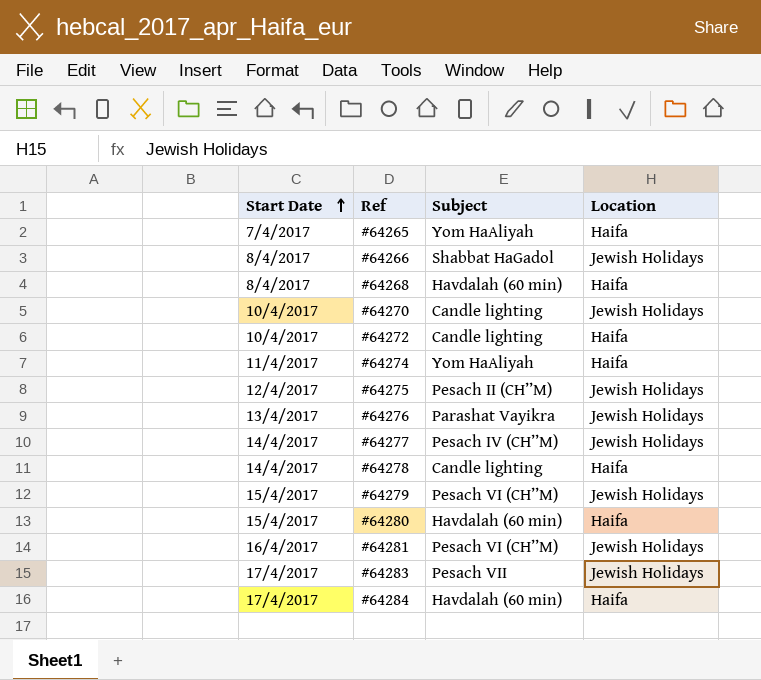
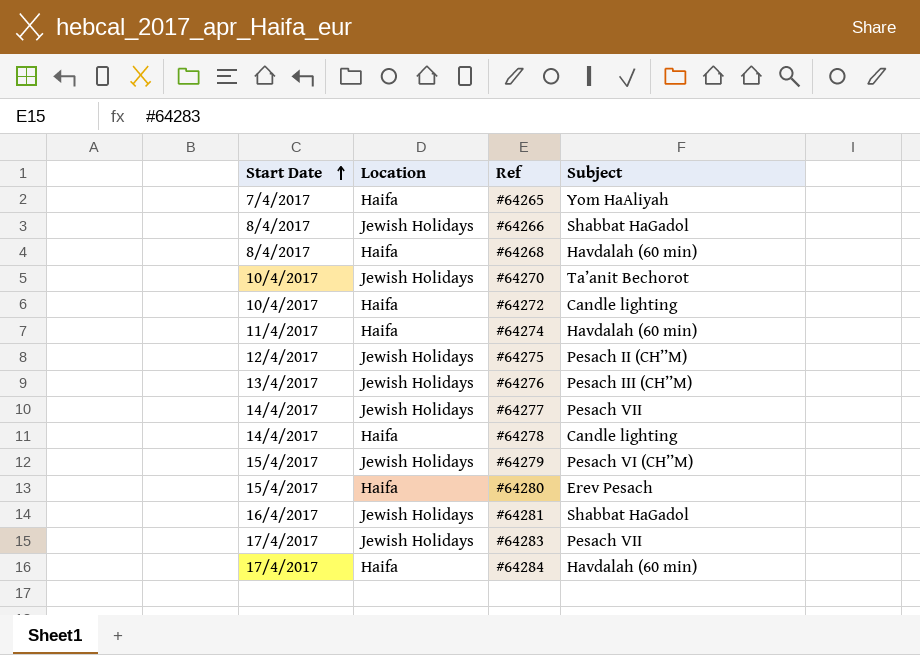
column Location | position: 4 -> 2
#64270 | Subject: Candle lighting -> Ta’anit Bechorot
#64274 | Subject: Yom HaAliyah -> Havdalah (60 min)
#64276 | Subject: Parashat Vayikra -> Pesach III (CH’’M)
#64277 | Subject: Pesach IV (CH’’M) -> Pesach VII
#64280 | Subject: Havdalah (60 min) -> Erev Pesach
#64281 | Subject: Pesach VI (CH’’M) -> Shabbat HaGadol

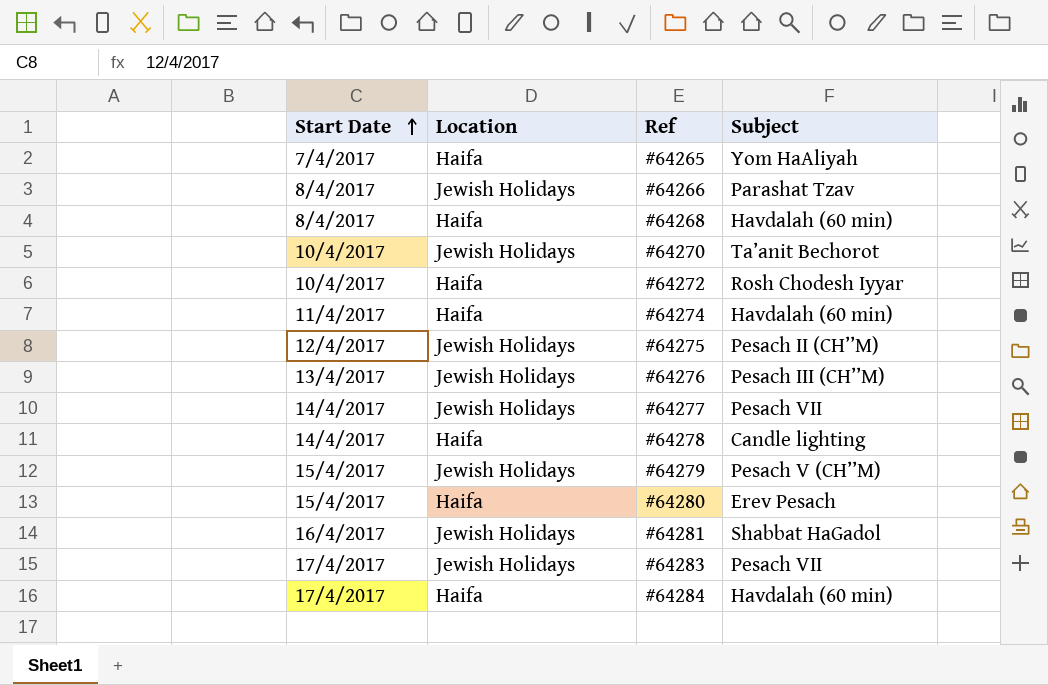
#64266 | Subject: Shabbat HaGadol -> Parashat Tzav
#64272 | Subject: Candle lighting -> Rosh Chodesh Iyyar
#64279 | Subject: Pesach VI (CH’’M) -> Pesach V (CH’’M)

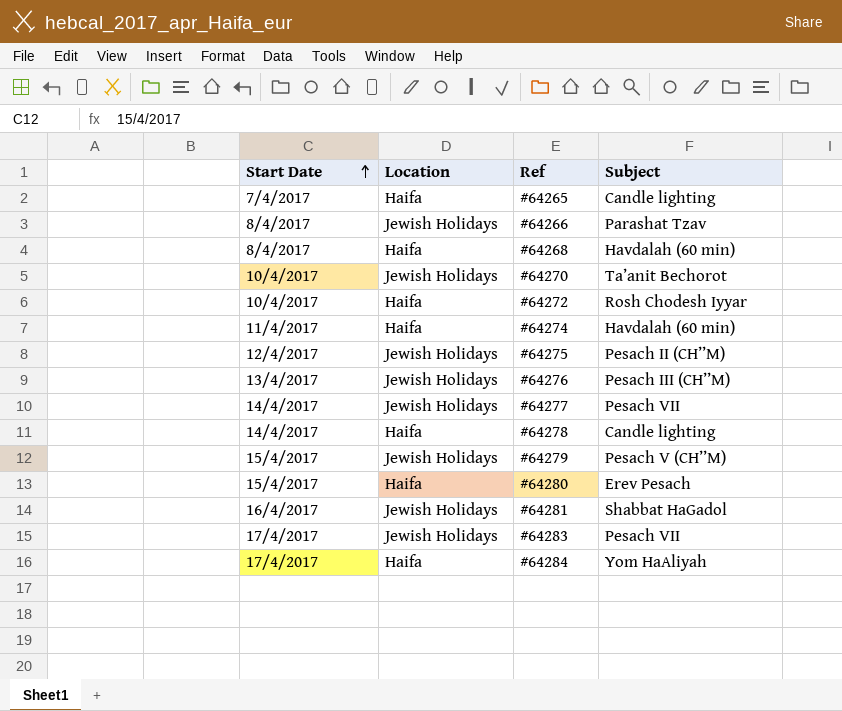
#64265 | Subject: Yom HaAliyah -> Candle lighting
#64284 | Subject: Havdalah (60 min) -> Yom HaAliyah

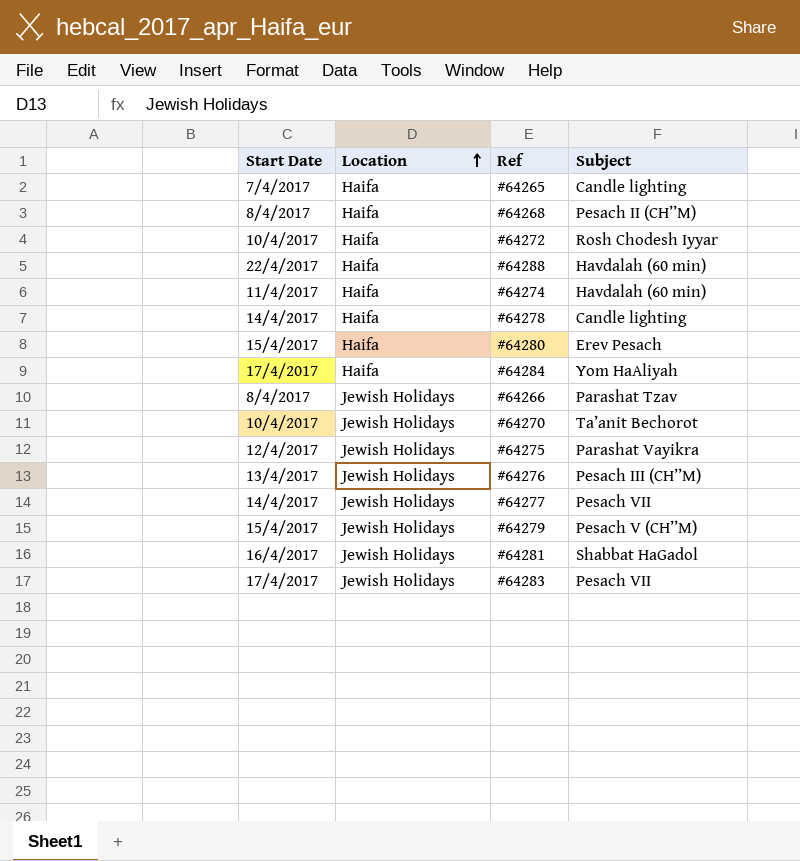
row order: Start Date ascending -> Location ascending
#64268 | Subject: Havdalah (60 min) -> Pesach II (CH’’M)
row #64288: none -> 22/4/2017 | Haifa | Havdalah (60 min)
#64275 | Subject: Pesach II (CH’’M) -> Parashat Vayikra

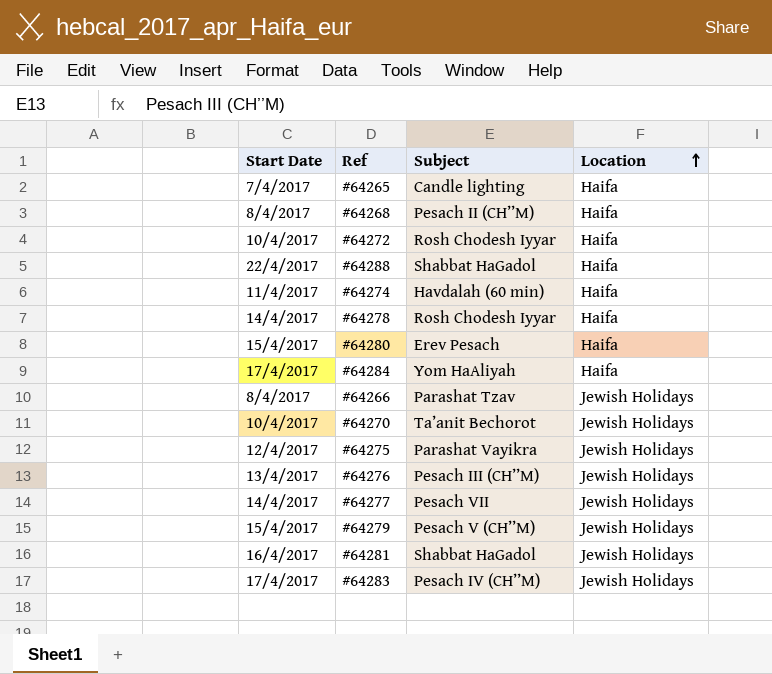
column Location | position: 2 -> 4
#64288 | Subject: Havdalah (60 min) -> Shabbat HaGadol
#64278 | Subject: Candle lighting -> Rosh Chodesh Iyyar
#64283 | Subject: Pesach VII -> Pesach IV (CH’’M)

